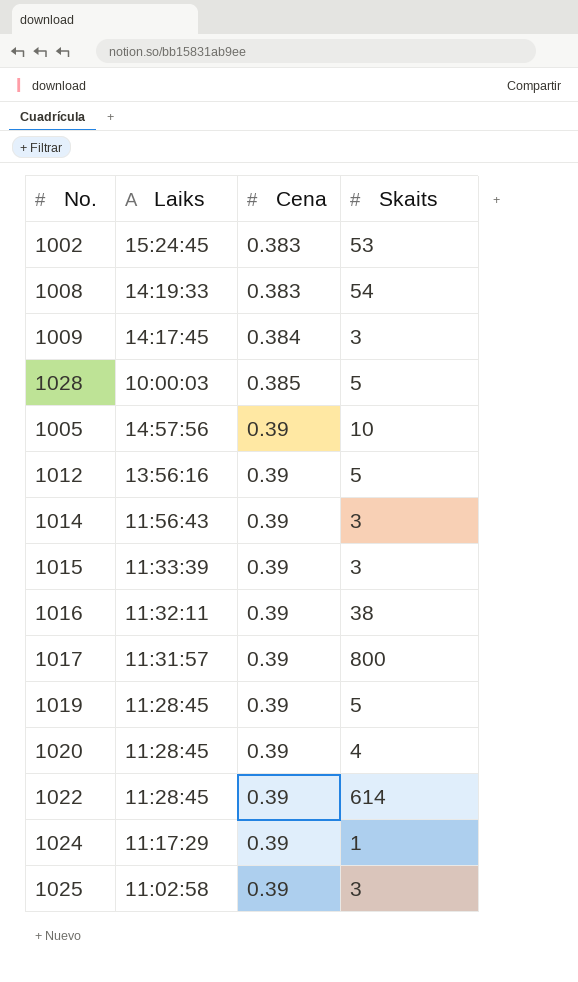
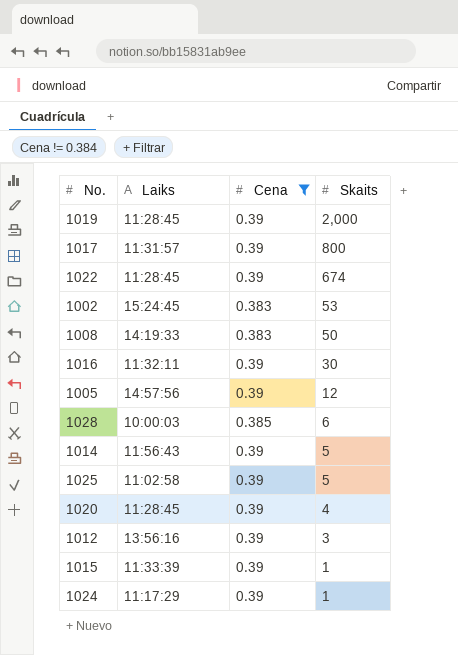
filter: none -> Cena != 0.384
row order: Cena ascending -> Skaits descending
1019 | Skaits: 5 -> 2,000
1022 | Skaits: 614 -> 674
1008 | Skaits: 54 -> 50
1016 | Skaits: 38 -> 30
1005 | Skaits: 10 -> 12
1028 | Skaits: 5 -> 6
1014 | Skaits: 3 -> 5
1025 | Skaits: 3 -> 5
1012 | Skaits: 5 -> 3
1015 | Skaits: 3 -> 1

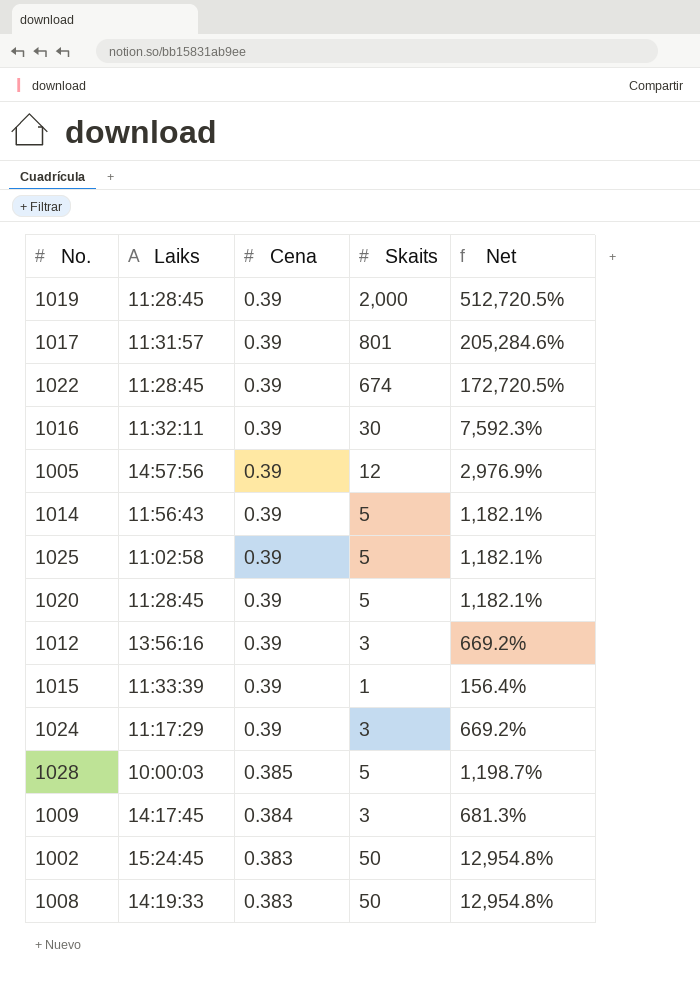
filter: Cena != 0.384 -> none
row order: Skaits descending -> Cena descending
column Net | formula: none -> ([Skaits] - [Cena]) / [Cena]
1017 | Skaits: 800 -> 801
1020 | Skaits: 4 -> 5
1024 | Skaits: 1 -> 3
1028 | Skaits: 6 -> 5
1002 | Skaits: 53 -> 50

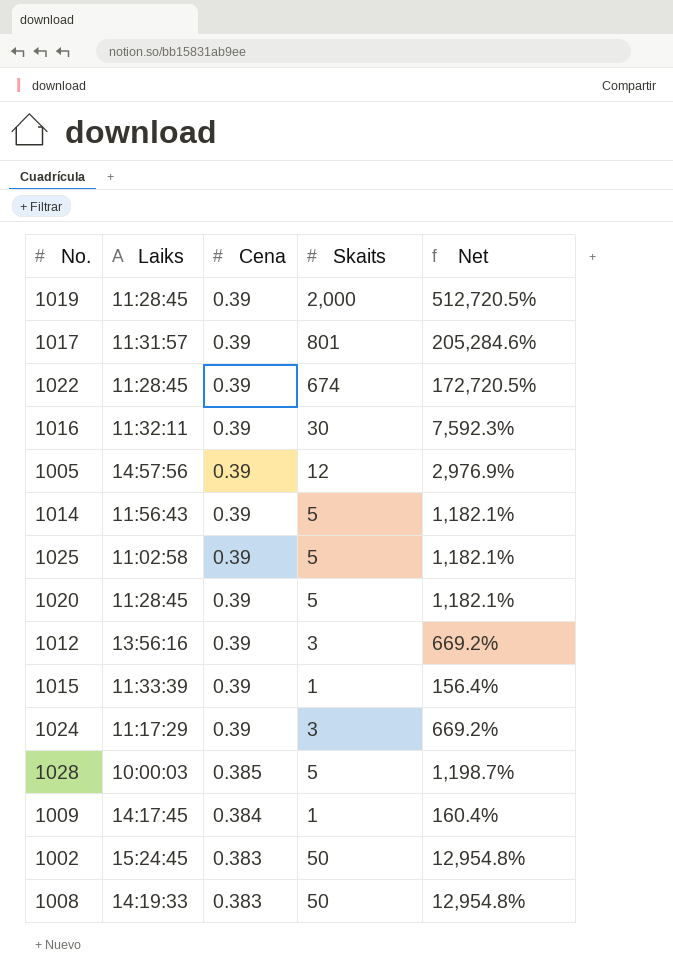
1009 | Skaits: 3 -> 1
1009 | Net: 681.3% -> 160.4%

